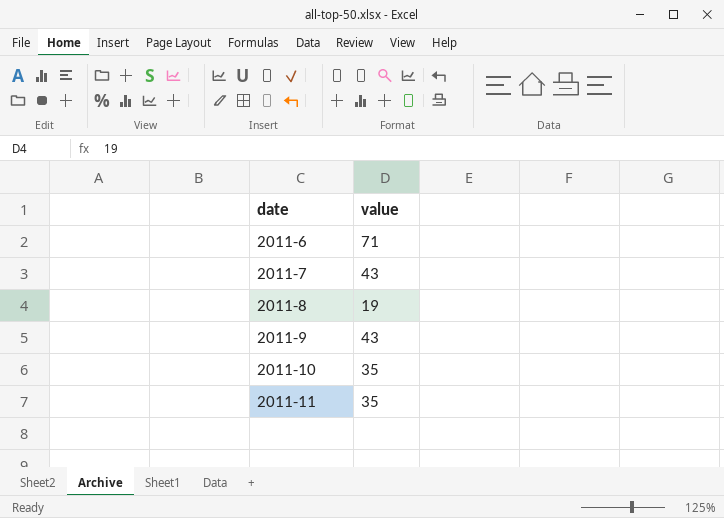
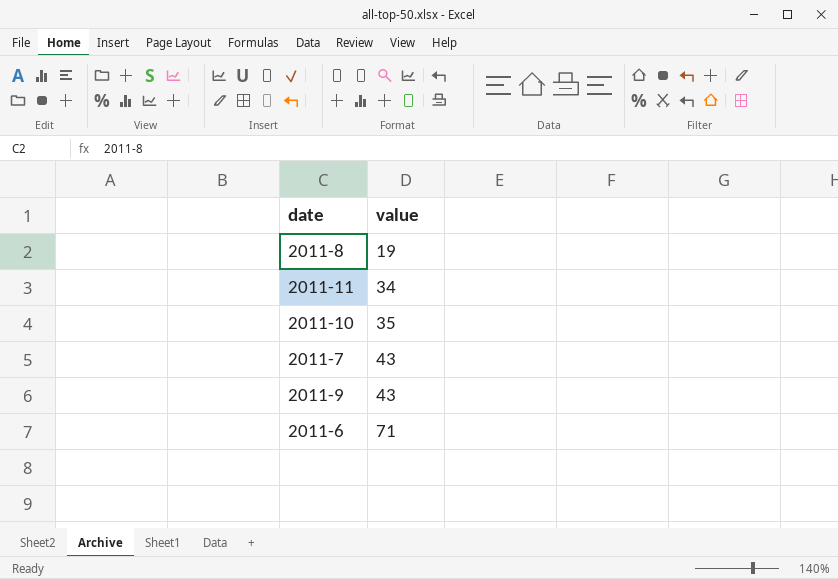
row order: date ascending -> value ascending
2011-11 | value: 35 -> 34

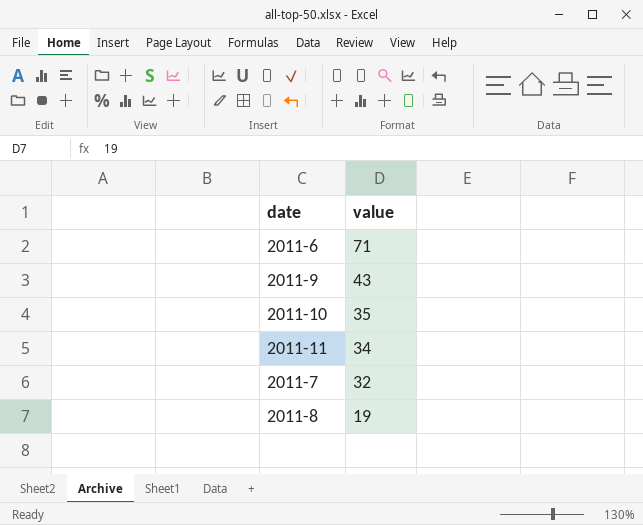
row order: value ascending -> value descending
2011-7 | value: 43 -> 32

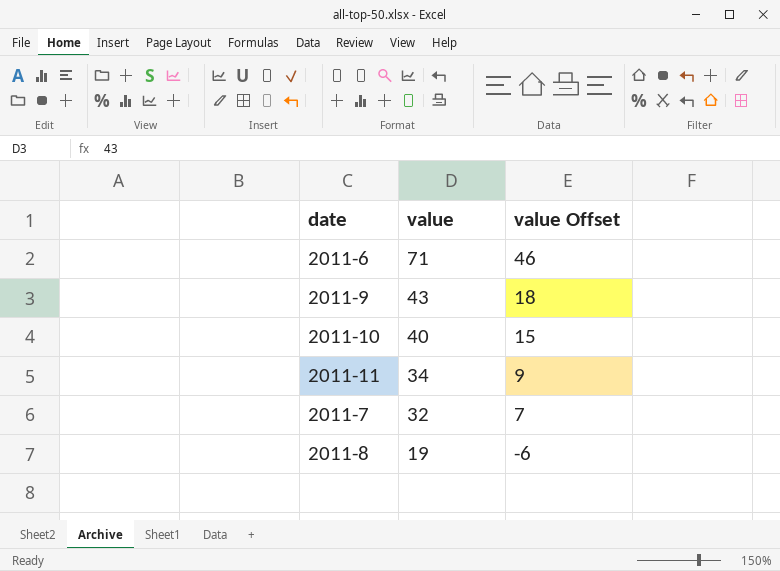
column value Offset | formula: none -> [value] - 25
2011-10 | value: 35 -> 40

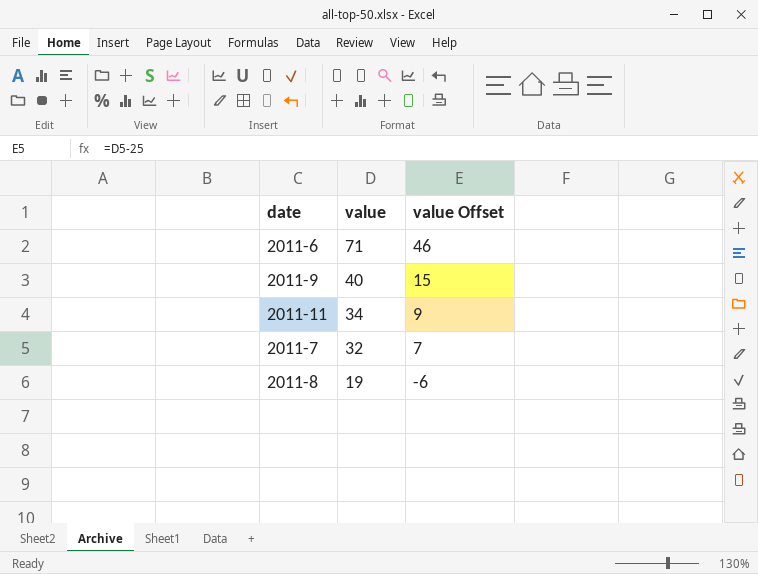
row 2011-10: 40 | 15 -> none
2011-9 | value: 43 -> 40
2011-9 | value Offset: 18 -> 15

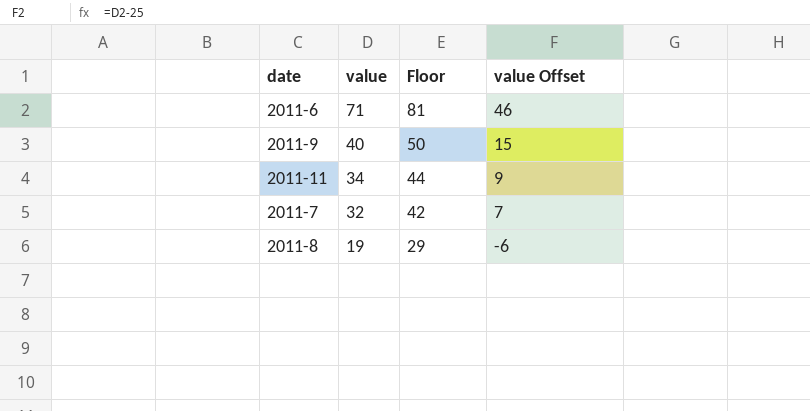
column Floor | formula: none -> [value] + 10

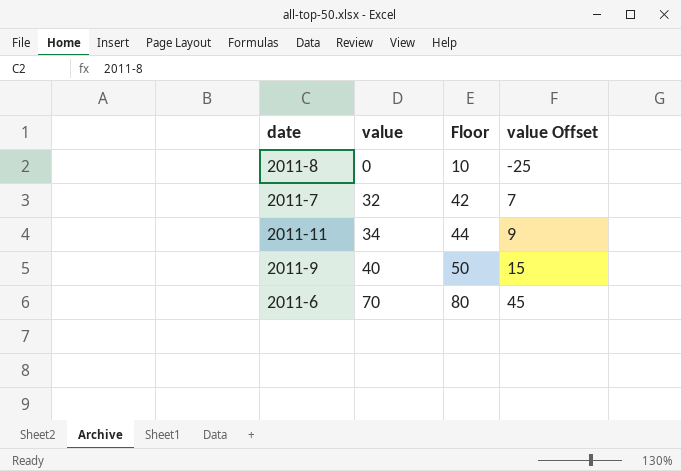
row order: value descending -> value ascending
2011-8 | value: 19 -> 0
2011-8 | Floor: 29 -> 10
2011-8 | value Offset: -6 -> -25
2011-6 | value: 71 -> 70
2011-6 | Floor: 81 -> 80
2011-6 | value Offset: 46 -> 45

